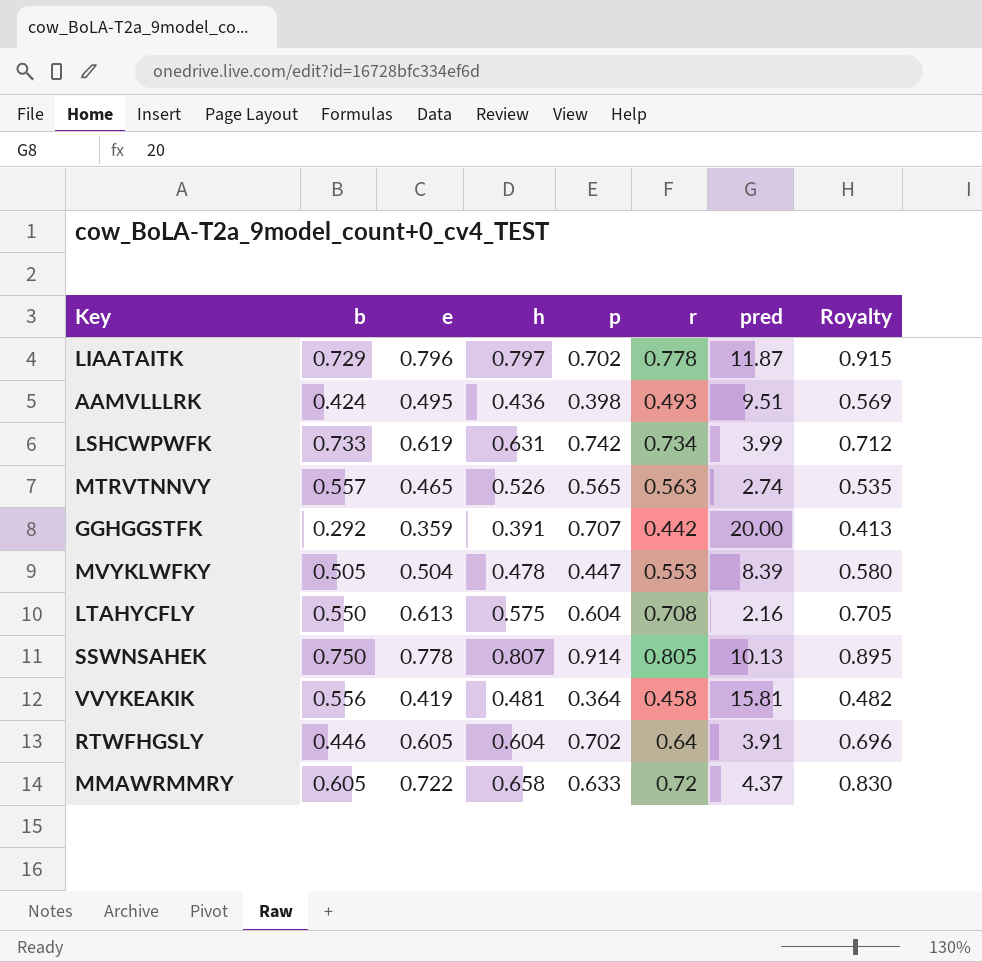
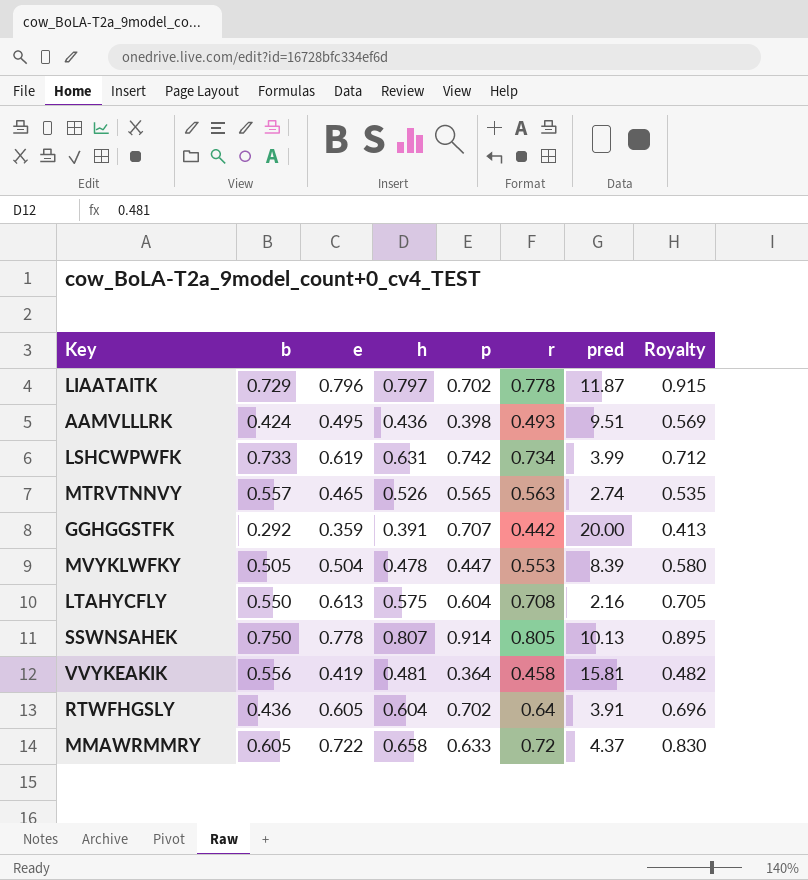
RTWFHGSLY | b: 0.446 -> 0.436

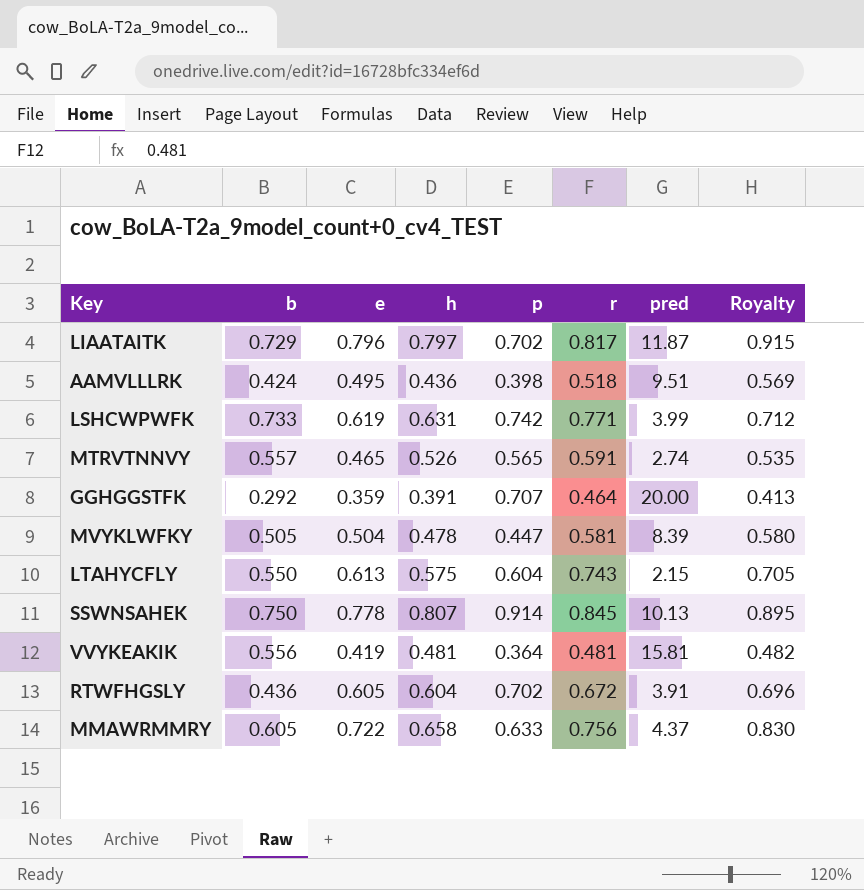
LIAATAITK | r: 0.778 -> 0.817
AAMVLLLRK | r: 0.493 -> 0.518
LSHCWPWFK | r: 0.734 -> 0.771
MTRVTNNVY | r: 0.563 -> 0.591
GGHGGSTFK | r: 0.442 -> 0.464
MVYKLWFKY | r: 0.553 -> 0.581
LTAHYCFLY | r: 0.708 -> 0.743
LTAHYCFLY | pred: 2.16 -> 2.15
SSWNSAHEK | r: 0.805 -> 0.845
VVYKEAKIK | r: 0.458 -> 0.481
RTWFHGSLY | r: 0.64 -> 0.672
MMAWRMMRY | r: 0.72 -> 0.756

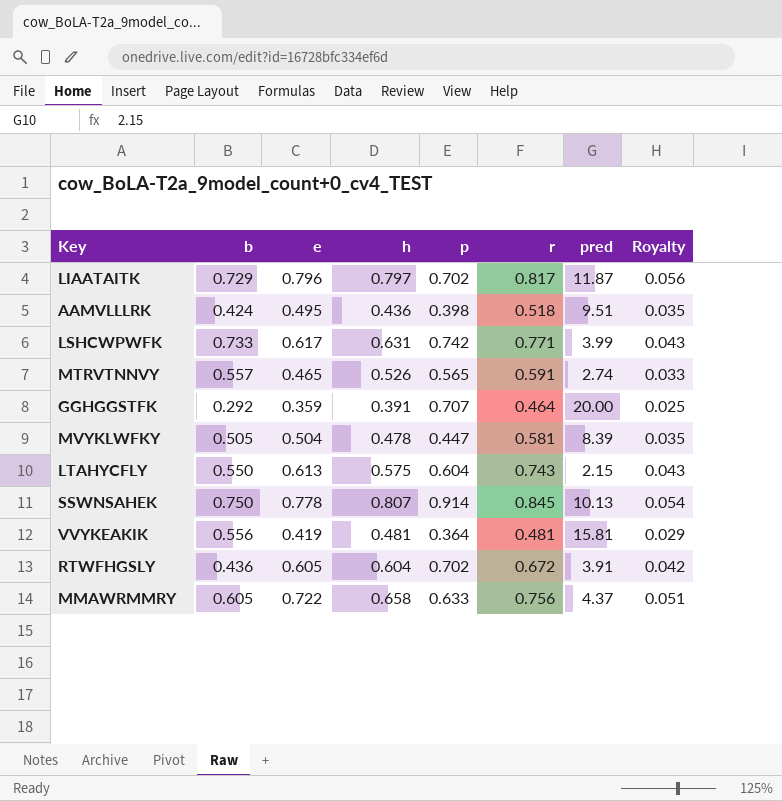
column Royalty | formula: [e] * 1.15 -> [e] * 0.07
LSHCWPWFK | e: 0.619 -> 0.617

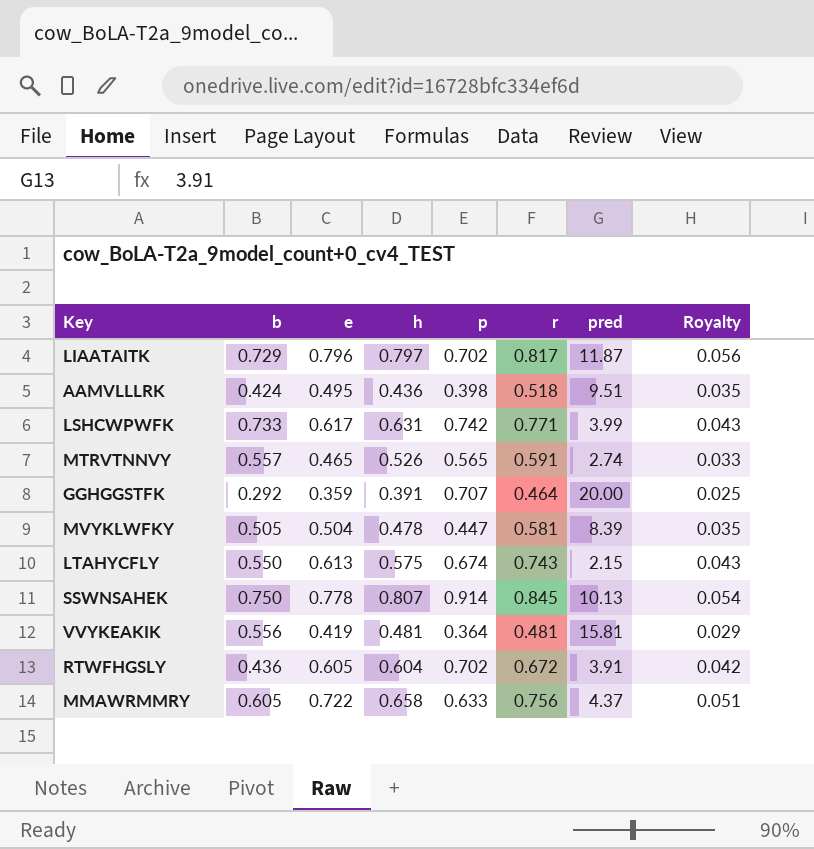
LTAHYCFLY | p: 0.604 -> 0.674

